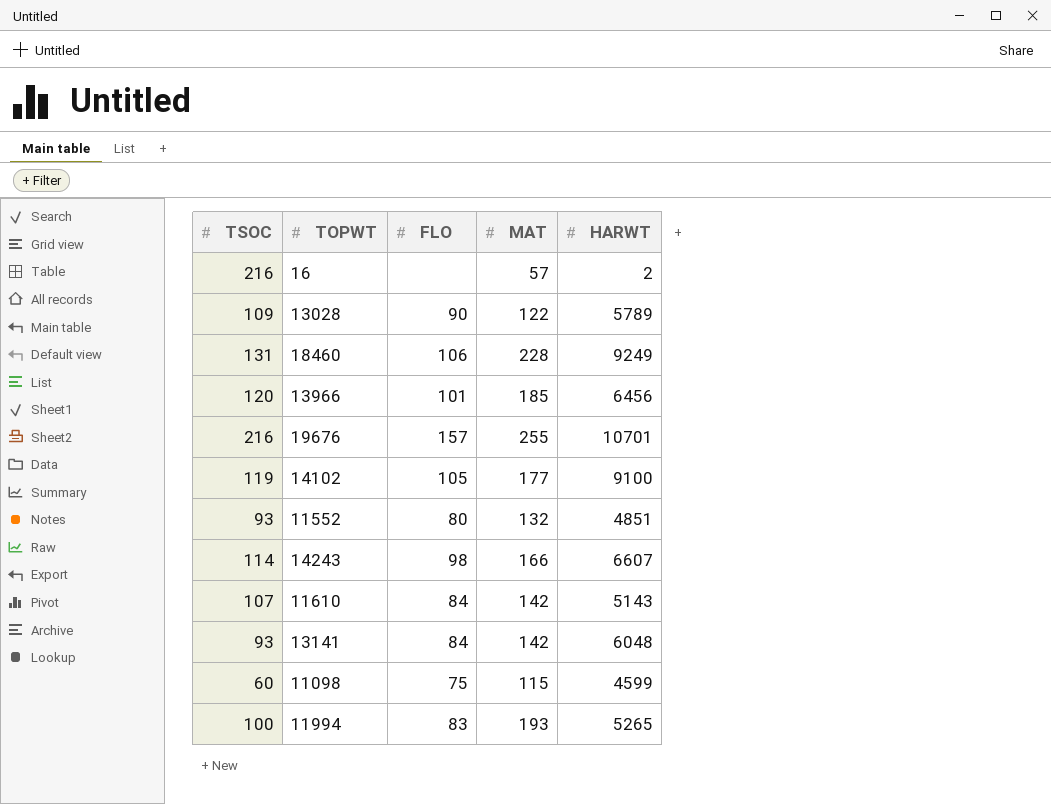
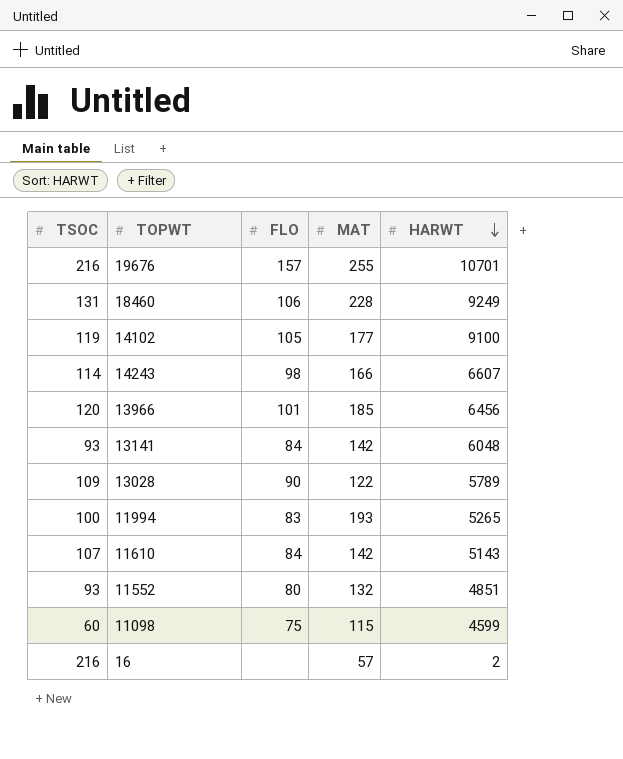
row order: none -> HARWT descending

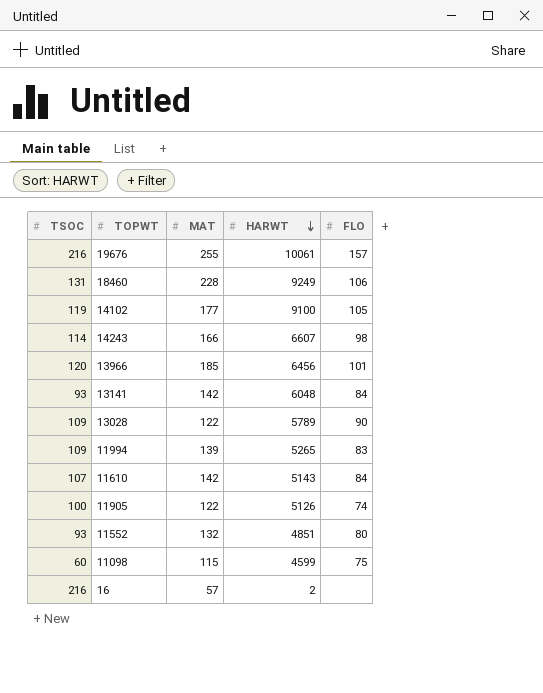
column FLO | position: 3 -> 5
19676 | HARWT: 10701 -> 10061
11994 | TSOC: 100 -> 109
11994 | MAT: 193 -> 139
row 11905: none -> 100 | 122 | 5126 | 74

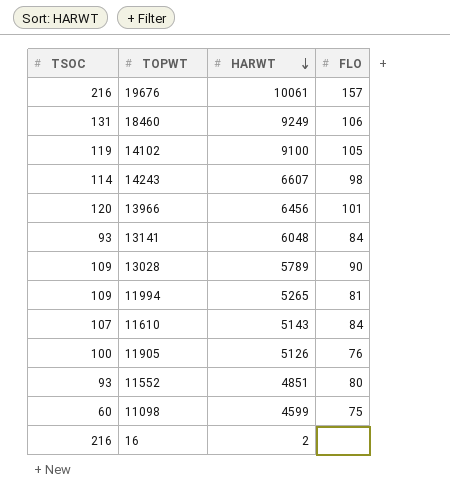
column MAT | position: 3 -> none
11994 | FLO: 83 -> 81
11905 | FLO: 74 -> 76

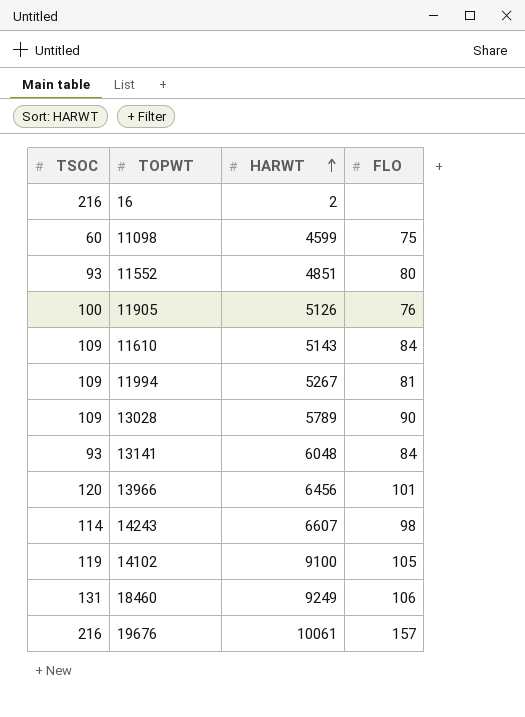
row order: HARWT descending -> HARWT ascending
11610 | TSOC: 107 -> 109
11994 | HARWT: 5265 -> 5267

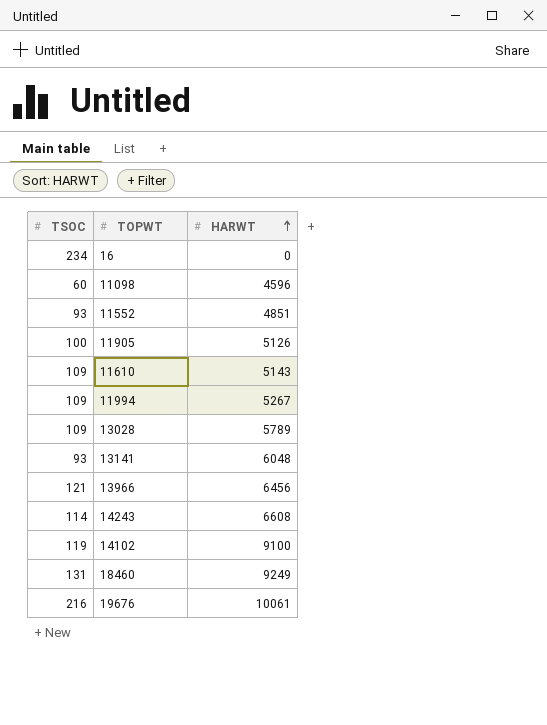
column FLO | position: 4 -> none
16 | TSOC: 216 -> 234
16 | HARWT: 2 -> 0
11098 | HARWT: 4599 -> 4596
13966 | TSOC: 120 -> 121
14243 | HARWT: 6607 -> 6608

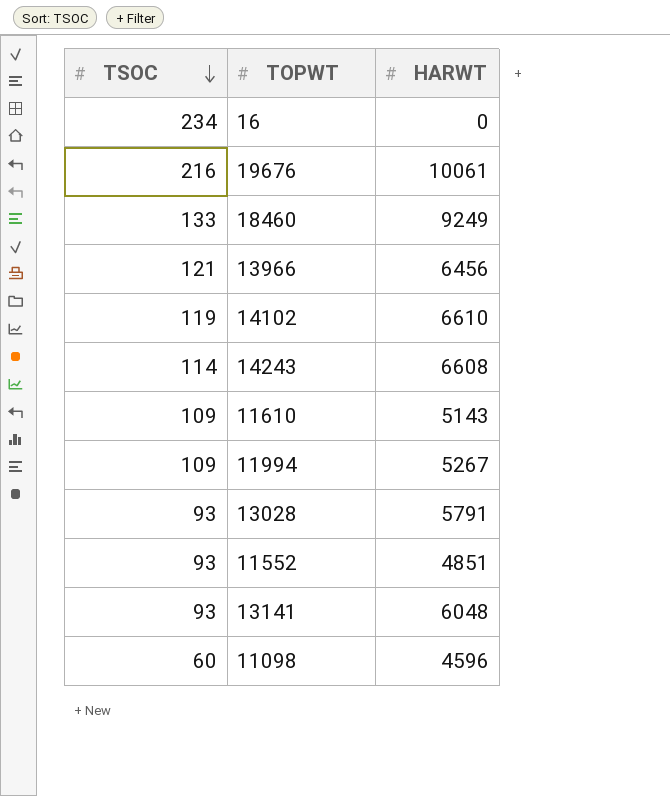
row order: HARWT ascending -> TSOC descending
row 11905: 100 | 5126 -> none
18460 | TSOC: 131 -> 133
14102 | HARWT: 9100 -> 6610
13028 | TSOC: 109 -> 93
13028 | HARWT: 5789 -> 5791

